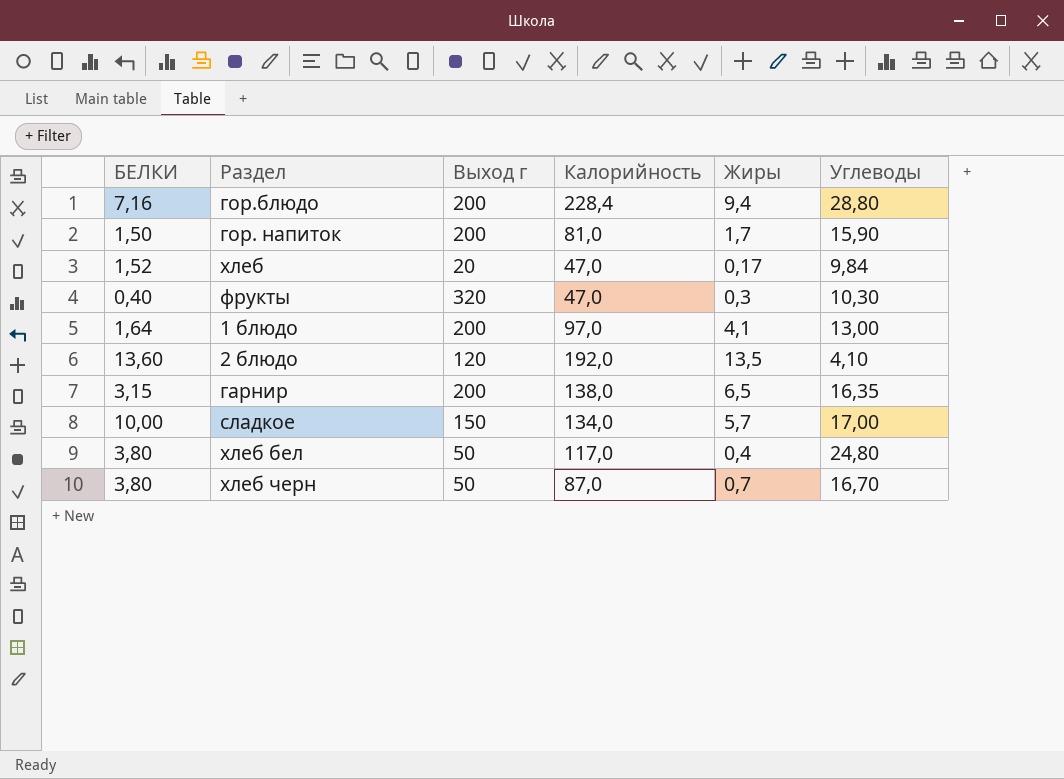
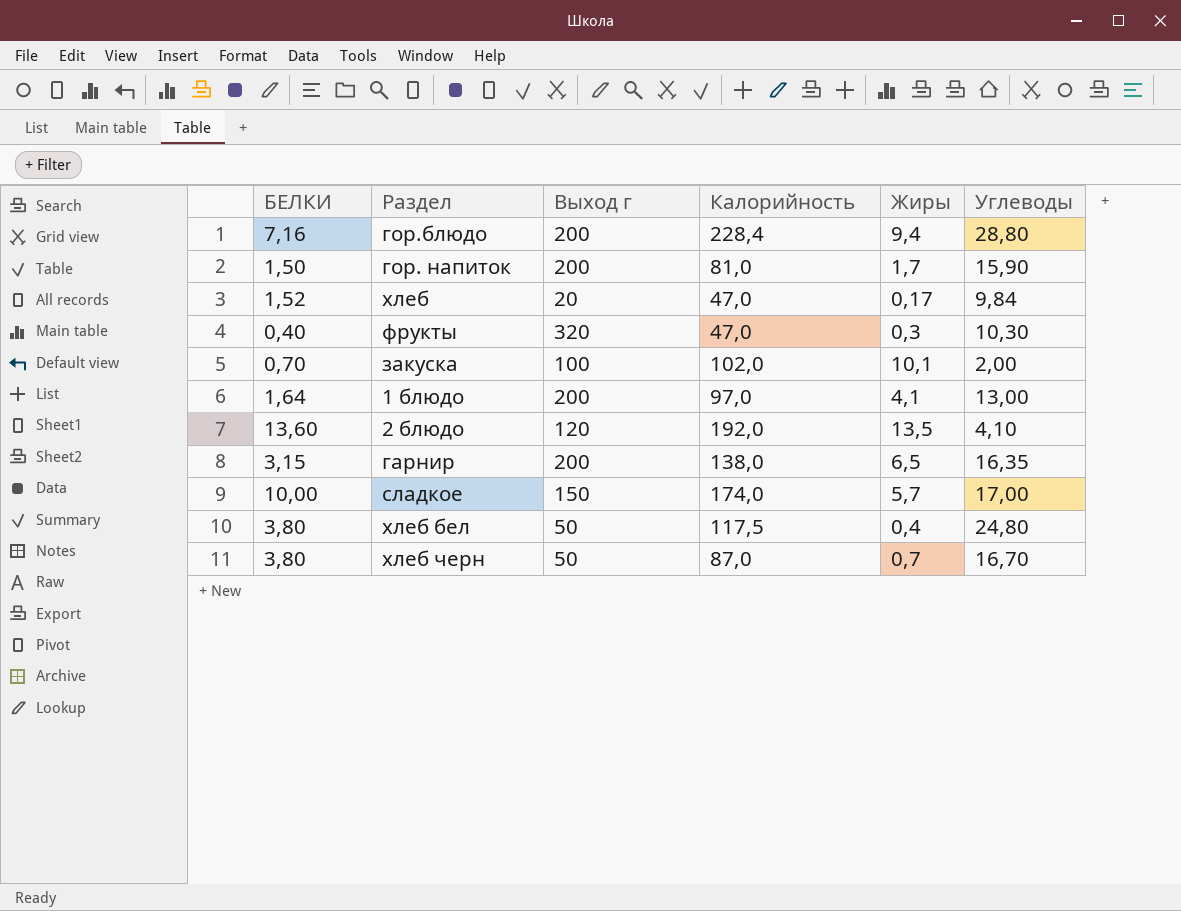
row закуска: none -> 0,70 | 100 | 102,0 | 10,1 | 2,00
сладкое | Калорийность: 134,0 -> 174,0
хлеб бел | Калорийность: 117,0 -> 117,5

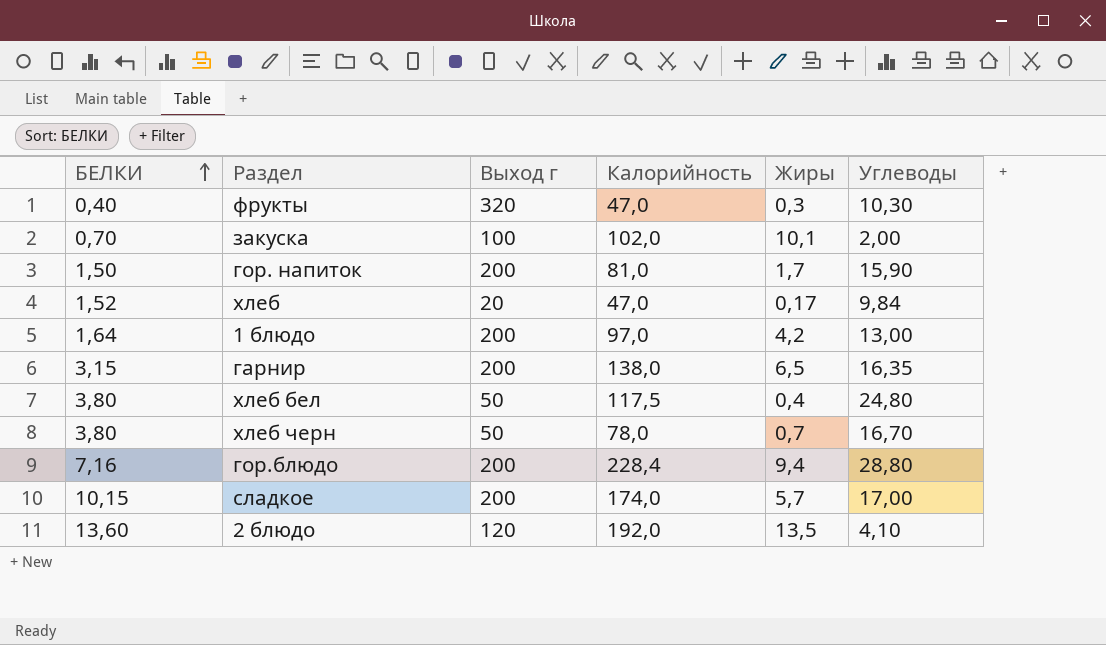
row order: none -> БЕЛКИ ascending
1 блюдо | Жиры: 4,1 -> 4,2
хлеб черн | Калорийность: 87,0 -> 78,0
сладкое | БЕЛКИ: 10,00 -> 10,15
сладкое | Выход г: 150 -> 200

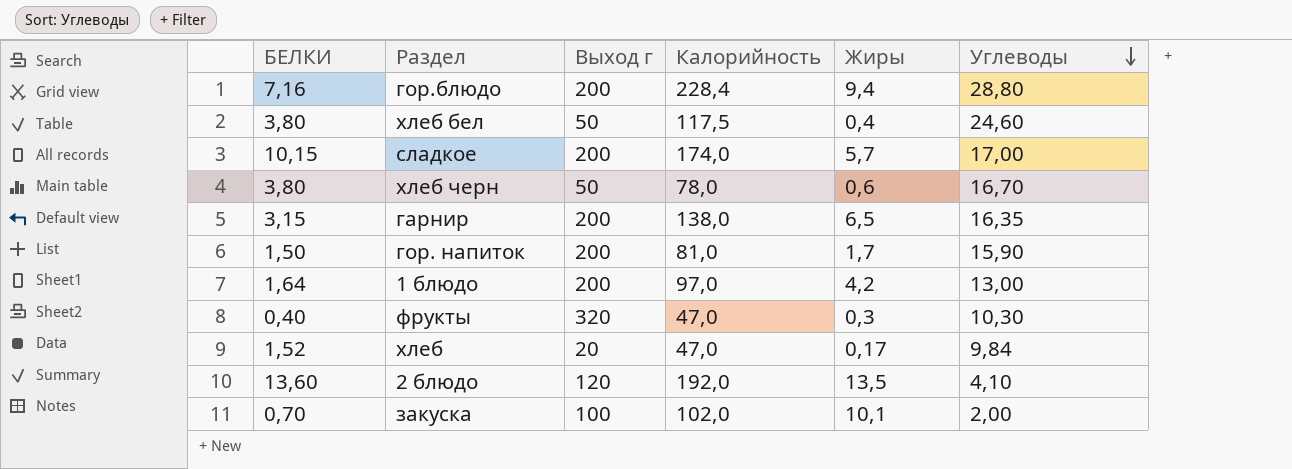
row order: БЕЛКИ ascending -> Углеводы descending
хлеб бел | Углеводы: 24,80 -> 24,60
хлеб черн | Жиры: 0,7 -> 0,6

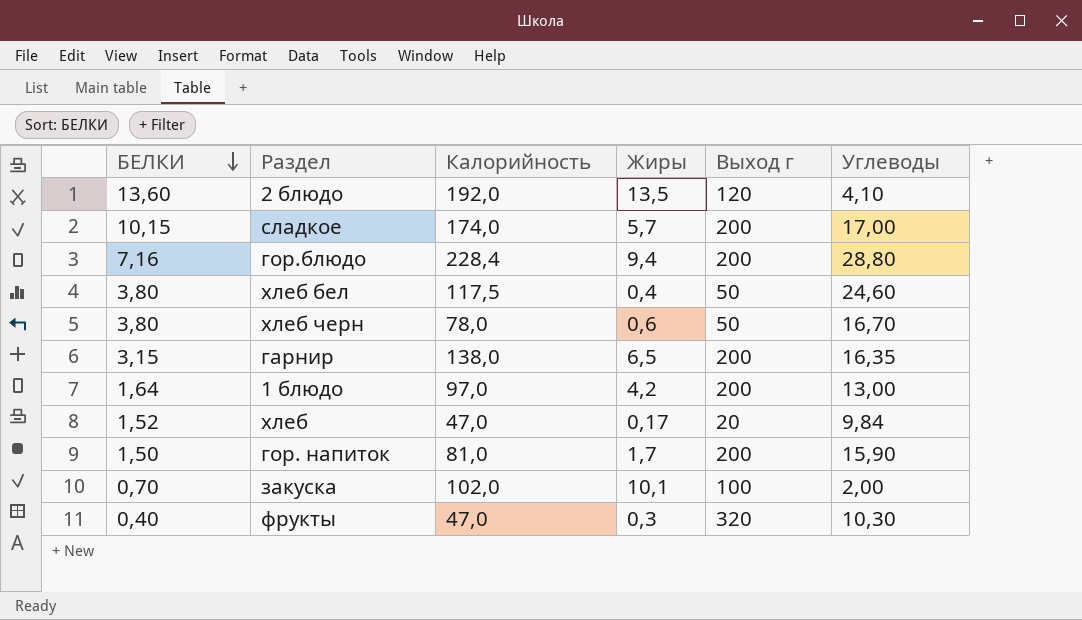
row order: Углеводы descending -> БЕЛКИ descending
column Выход г | position: 3 -> 5

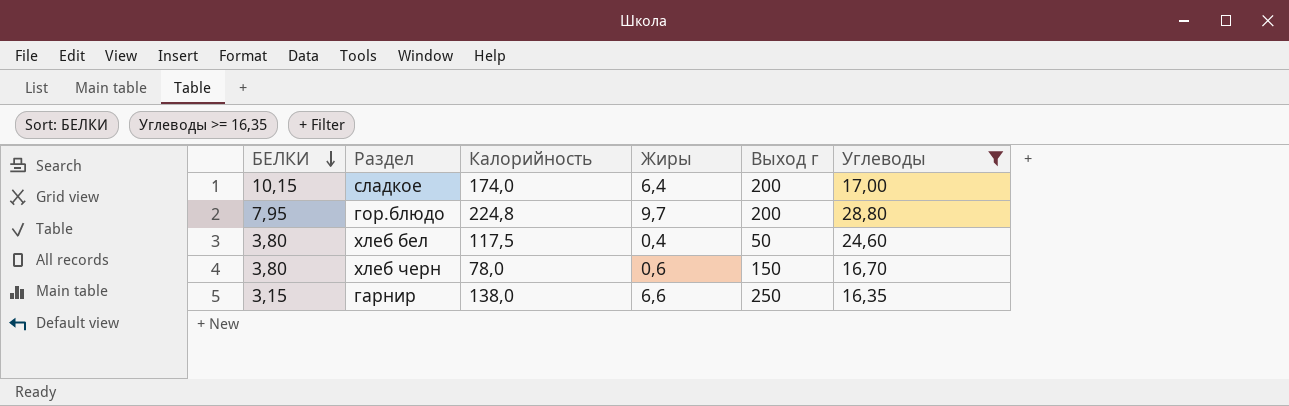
filter: none -> Углеводы >= 16,35
сладкое | Жиры: 5,7 -> 6,4
гор.блюдо | БЕЛКИ: 7,16 -> 7,95
гор.блюдо | Калорийность: 228,4 -> 224,8
гор.блюдо | Жиры: 9,4 -> 9,7
хлеб черн | Выход г: 50 -> 150
гарнир | Жиры: 6,5 -> 6,6
гарнир | Выход г: 200 -> 250

